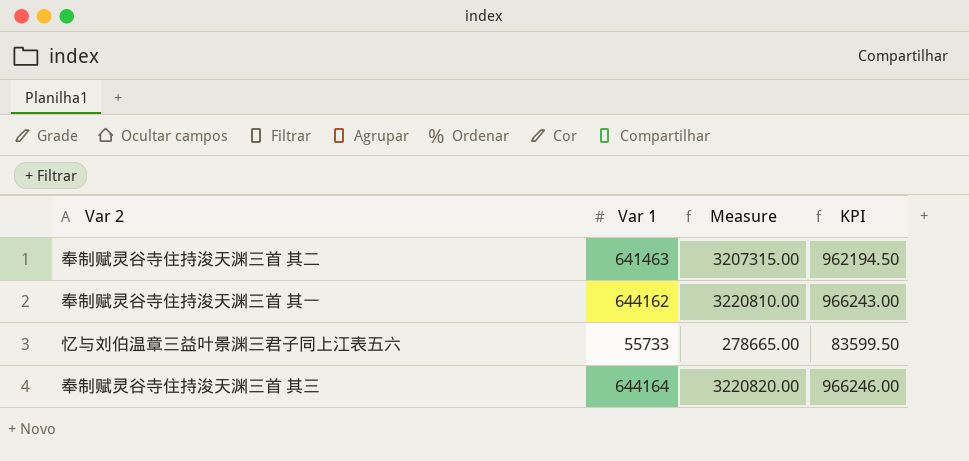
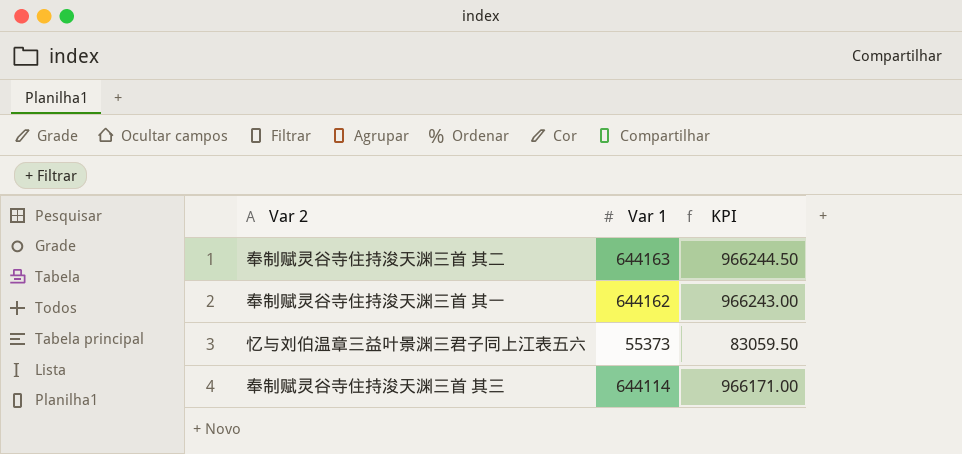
column Measure | formula: [Var 1] * 5 -> none
奉制赋灵谷寺住持浚天渊三首 其二 | Var 1: 641463 -> 644163
奉制赋灵谷寺住持浚天渊三首 其二 | KPI: 962194.50 -> 966244.50
忆与刘伯温章三益叶景渊三君子同上江表五六 | Var 1: 55733 -> 55373
忆与刘伯温章三益叶景渊三君子同上江表五六 | KPI: 83599.50 -> 83059.50
奉制赋灵谷寺住持浚天渊三首 其三 | Var 1: 644164 -> 644114
奉制赋灵谷寺住持浚天渊三首 其三 | KPI: 966246.00 -> 966171.00

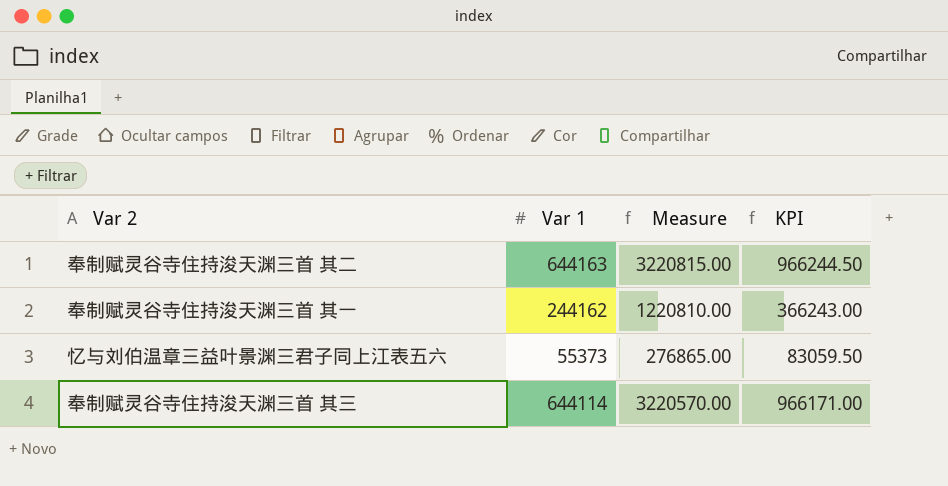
column Measure | formula: none -> [Var 1] * 5
奉制赋灵谷寺住持浚天渊三首 其一 | Var 1: 644162 -> 244162
奉制赋灵谷寺住持浚天渊三首 其一 | KPI: 966243.00 -> 366243.00

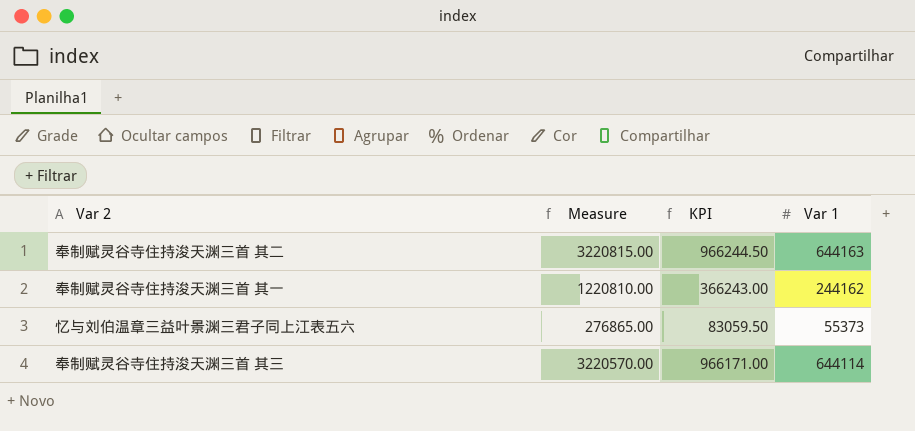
column Var 1 | position: 2 -> 4

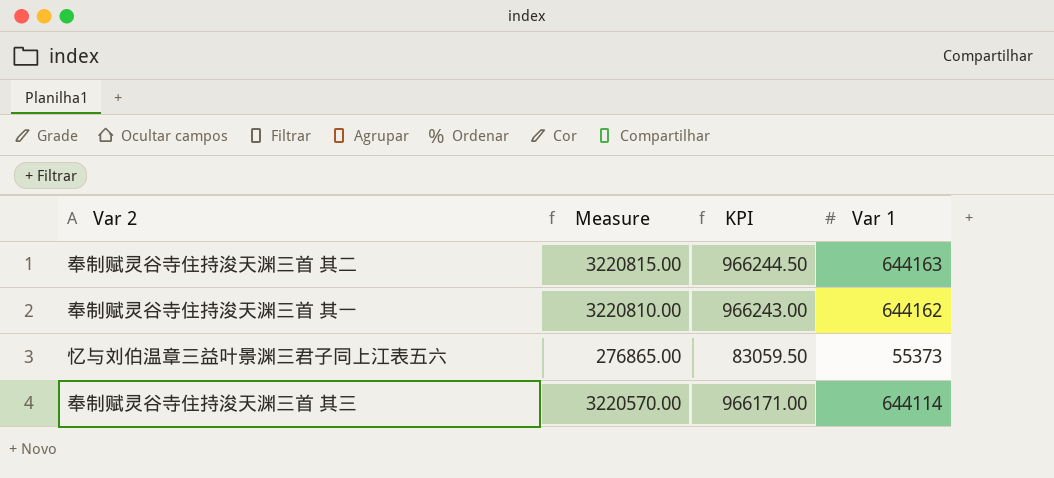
奉制赋灵谷寺住持浚天渊三首 其一 | Measure: 1220810.00 -> 3220810.00
奉制赋灵谷寺住持浚天渊三首 其一 | KPI: 366243.00 -> 966243.00
奉制赋灵谷寺住持浚天渊三首 其一 | Var 1: 244162 -> 644162

